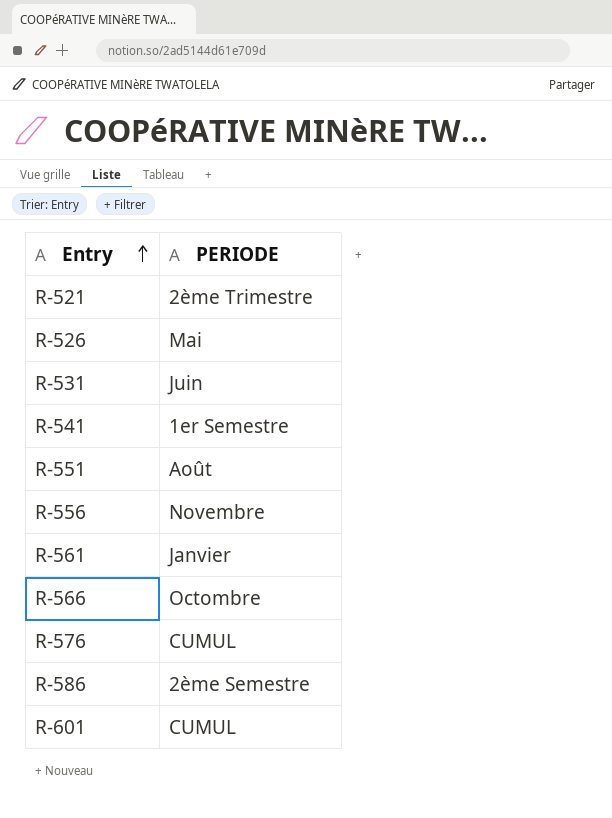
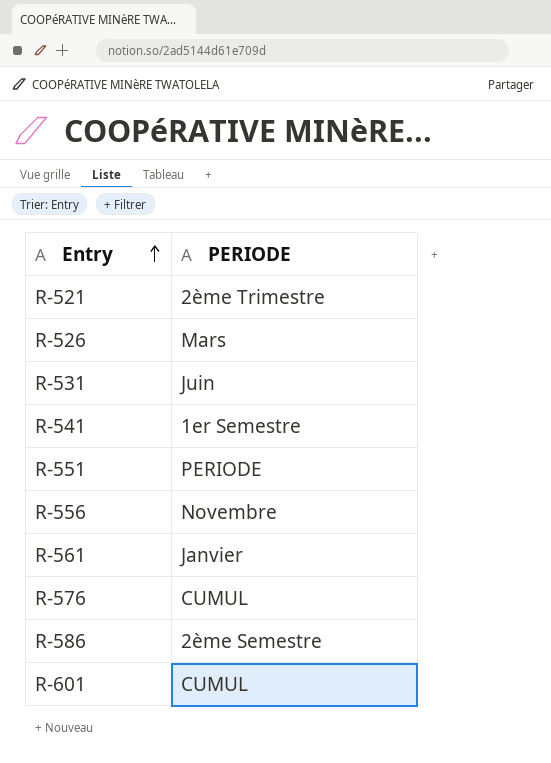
row R-566: Octombre -> none
R-526 | PERIODE: Mai -> Mars
R-551 | PERIODE: Août -> PERIODE

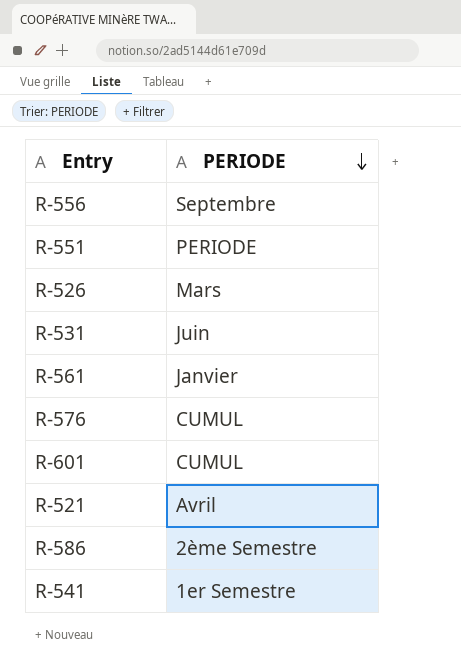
row order: Entry ascending -> PERIODE descending
R-556 | PERIODE: Novembre -> Septembre
R-521 | PERIODE: 2ème Trimestre -> Avril

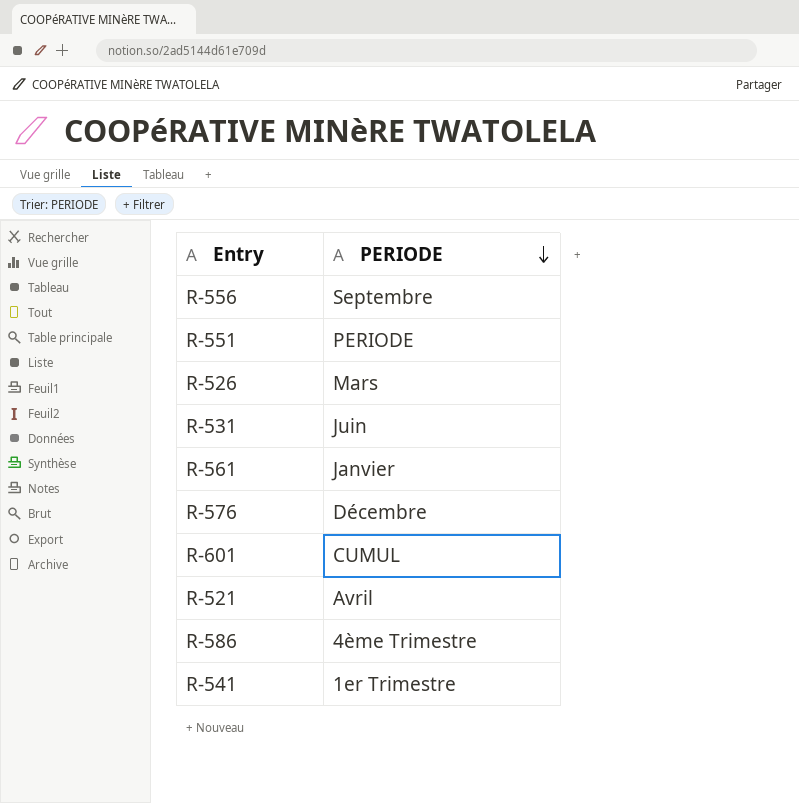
R-576 | PERIODE: CUMUL -> Décembre
R-586 | PERIODE: 2ème Semestre -> 4ème Trimestre
R-541 | PERIODE: 1er Semestre -> 1er Trimestre

